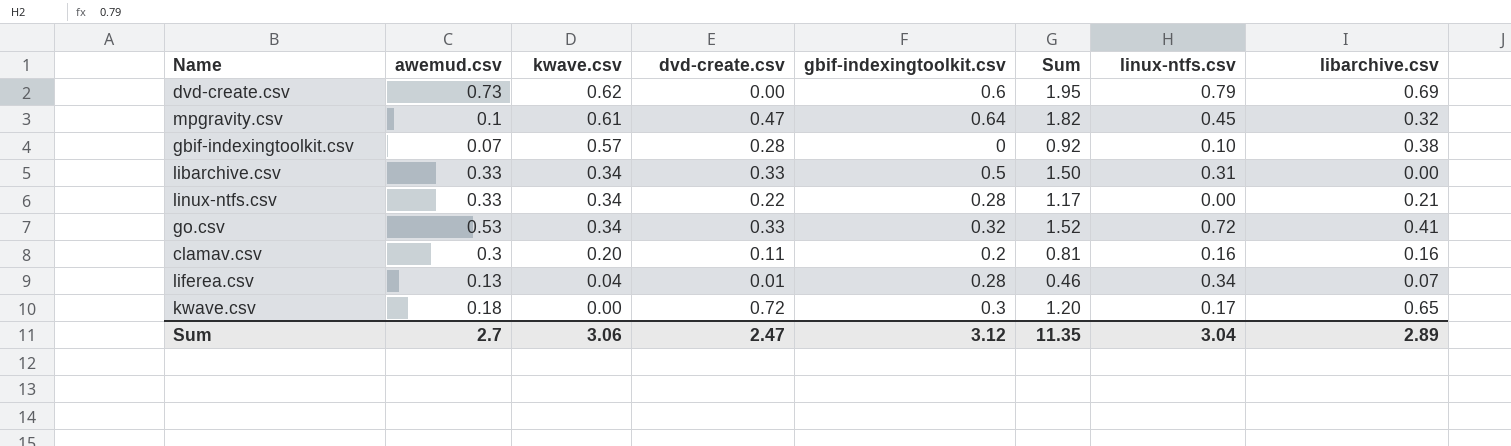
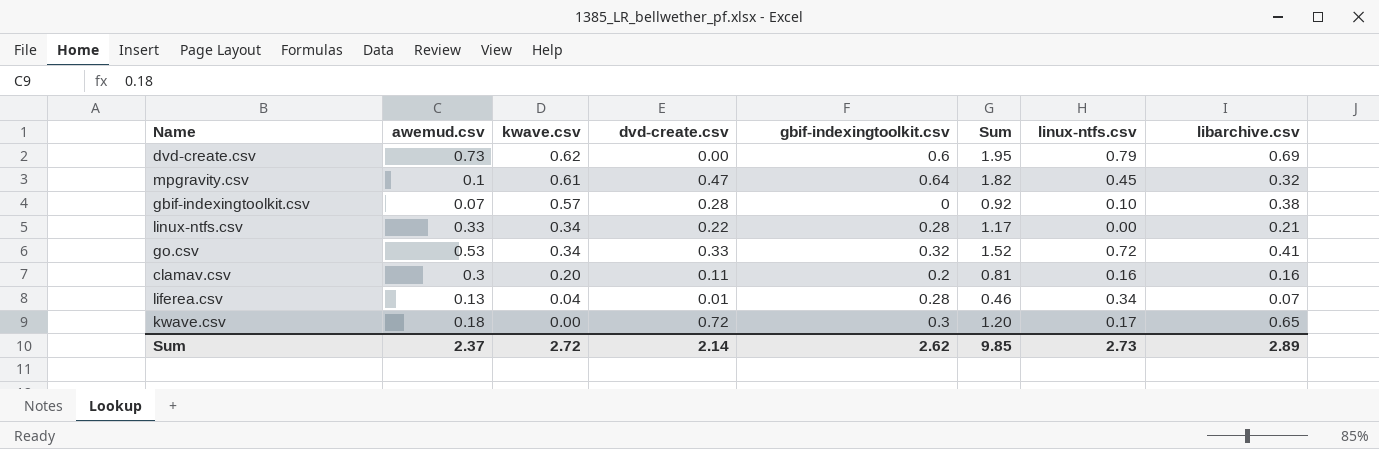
row libarchive.csv: 0.33 | 0.34 | 0.33 | 0.5 | 1.50 | 0.31 | 0.00 -> none
Sum | awemud.csv: 2.7 -> 2.37
Sum | kwave.csv: 3.06 -> 2.72
Sum | dvd-create.csv: 2.47 -> 2.14
Sum | gbif-indexingtoolkit.csv: 3.12 -> 2.62
Sum | Sum: 11.35 -> 9.85
Sum | linux-ntfs.csv: 3.04 -> 2.73

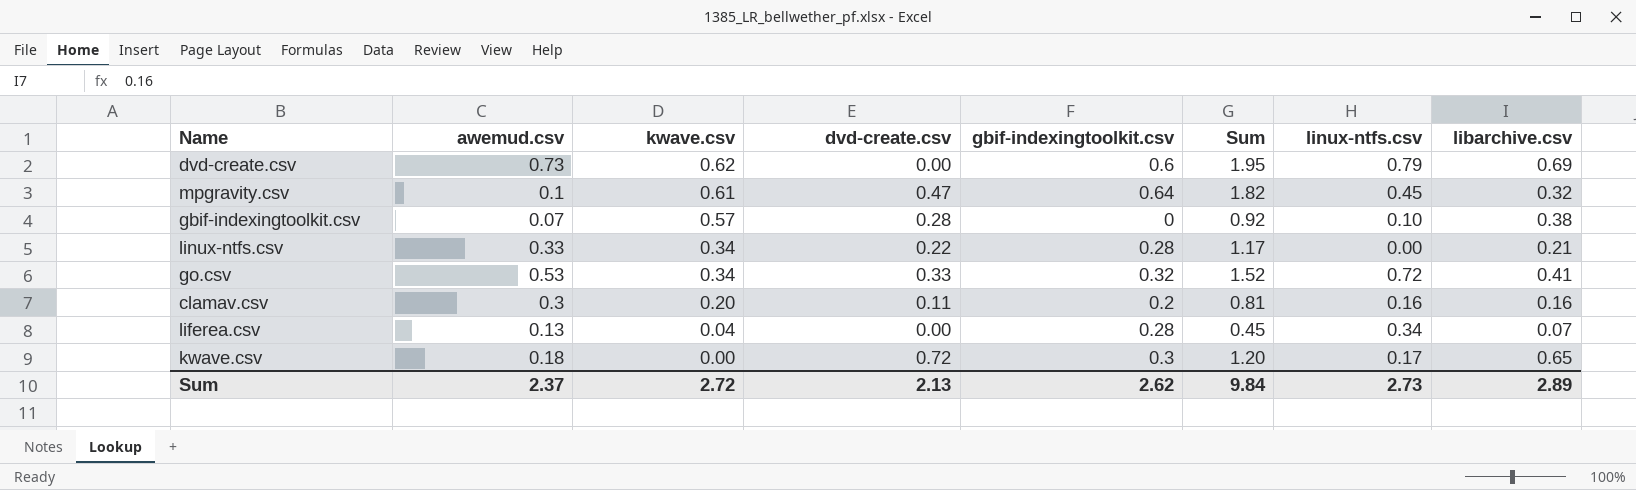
liferea.csv | dvd-create.csv: 0.01 -> 0.00
liferea.csv | Sum: 0.46 -> 0.45
Sum | dvd-create.csv: 2.14 -> 2.13
Sum | Sum: 9.85 -> 9.84

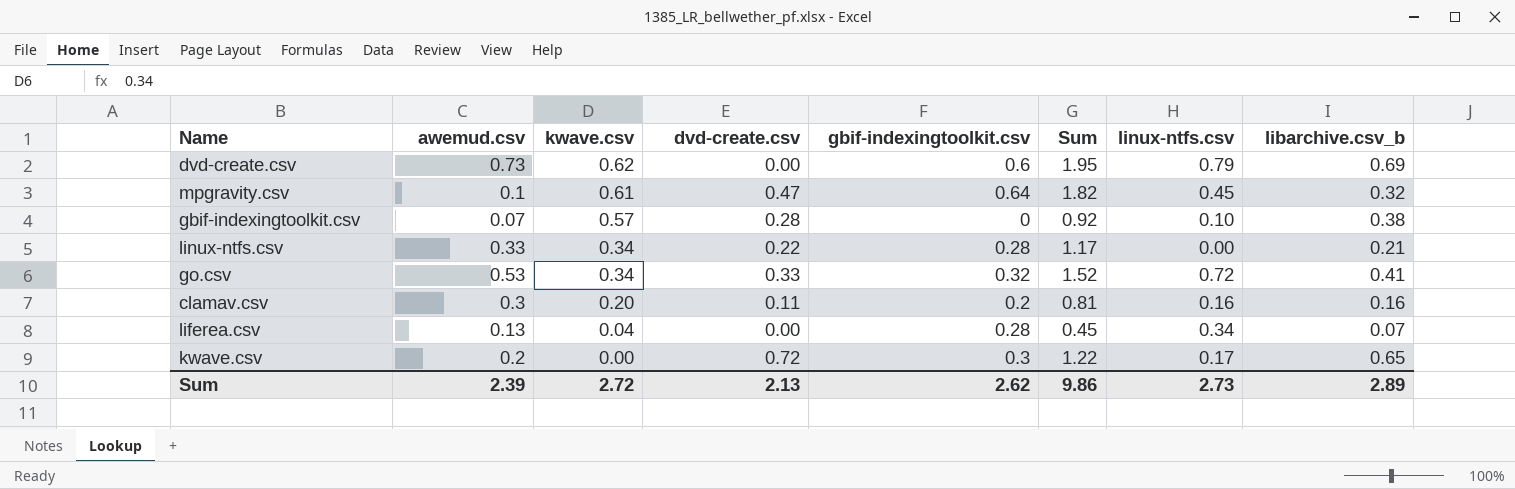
column name: libarchive.csv -> libarchive.csv_b
kwave.csv | awemud.csv: 0.18 -> 0.2
kwave.csv | Sum: 1.20 -> 1.22
Sum | awemud.csv: 2.37 -> 2.39
Sum | Sum: 9.84 -> 9.86

